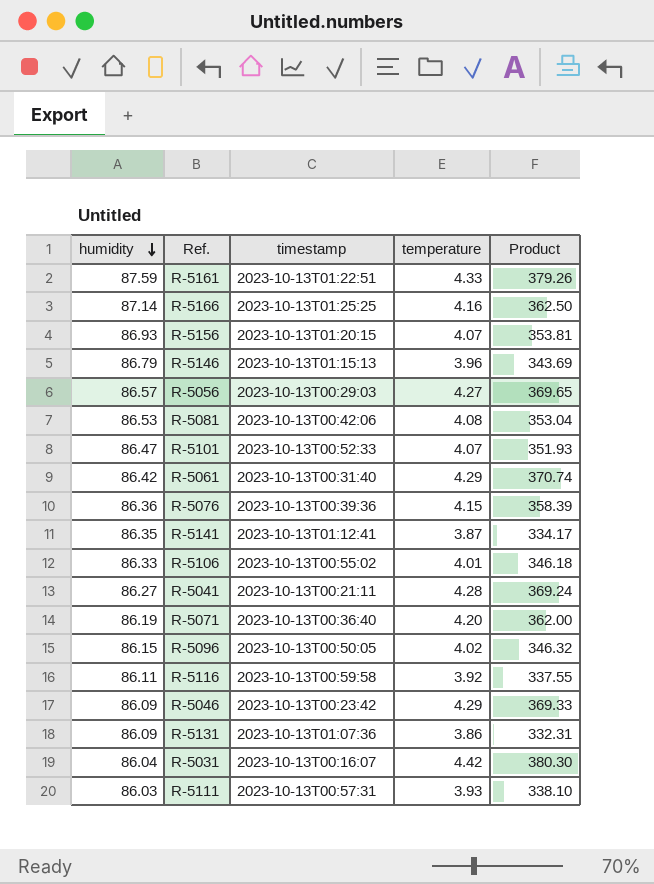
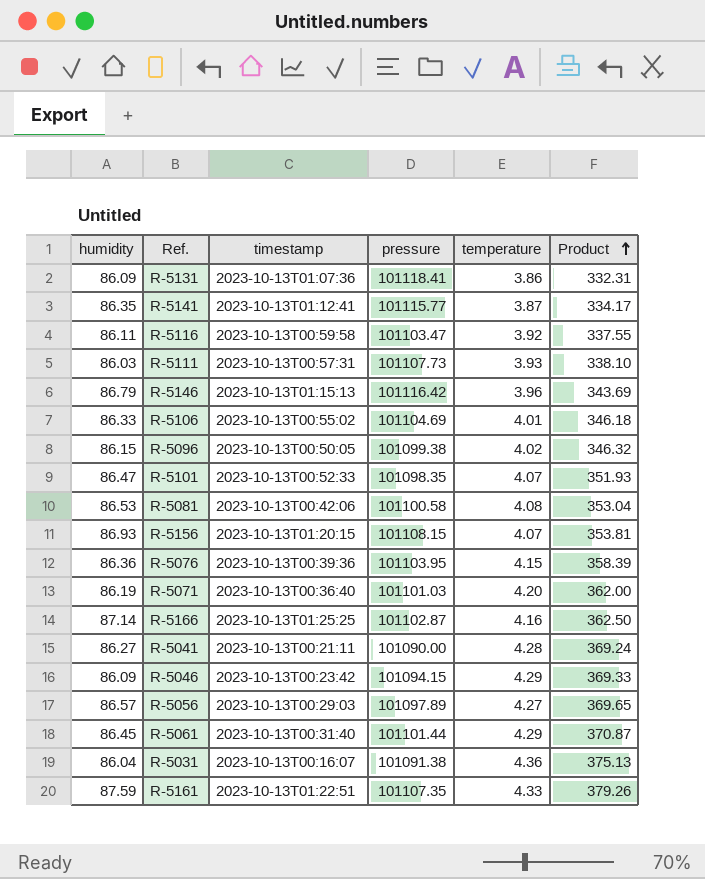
row order: humidity descending -> Product ascending
column pressure | position: none -> 4
R-5061 | humidity: 86.42 -> 86.45
R-5061 | Product: 370.74 -> 370.87
R-5031 | temperature: 4.42 -> 4.36
R-5031 | Product: 380.30 -> 375.13

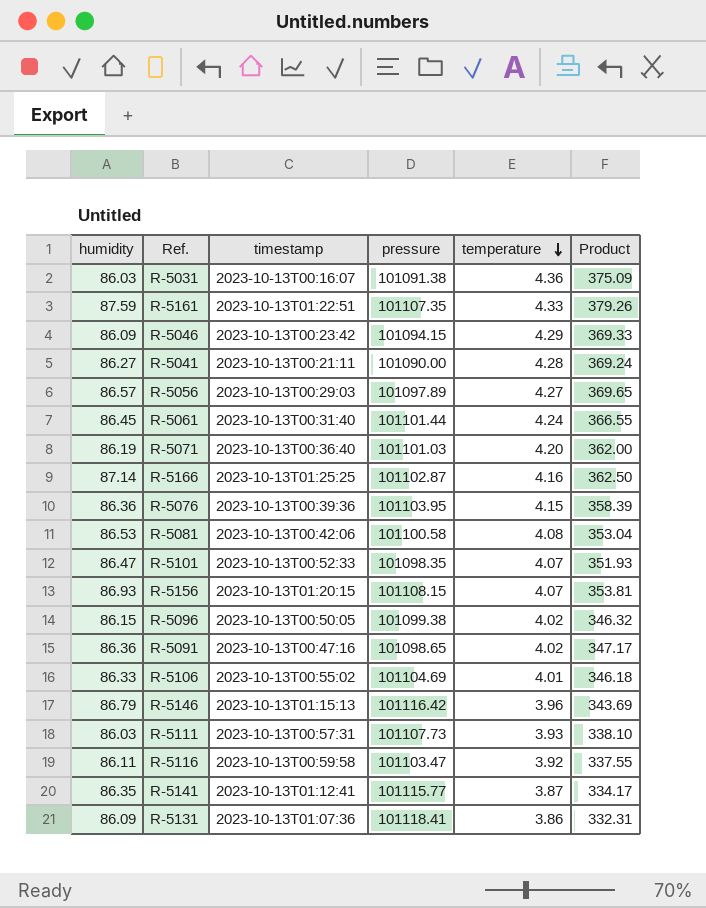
row order: Product ascending -> temperature descending
R-5031 | humidity: 86.04 -> 86.03
R-5031 | Product: 375.13 -> 375.09
R-5061 | temperature: 4.29 -> 4.24
R-5061 | Product: 370.87 -> 366.55
row R-5091: none -> 86.36 | 2023-10-13T00:47:16 | 101098.65 | 4.02 | 347.17

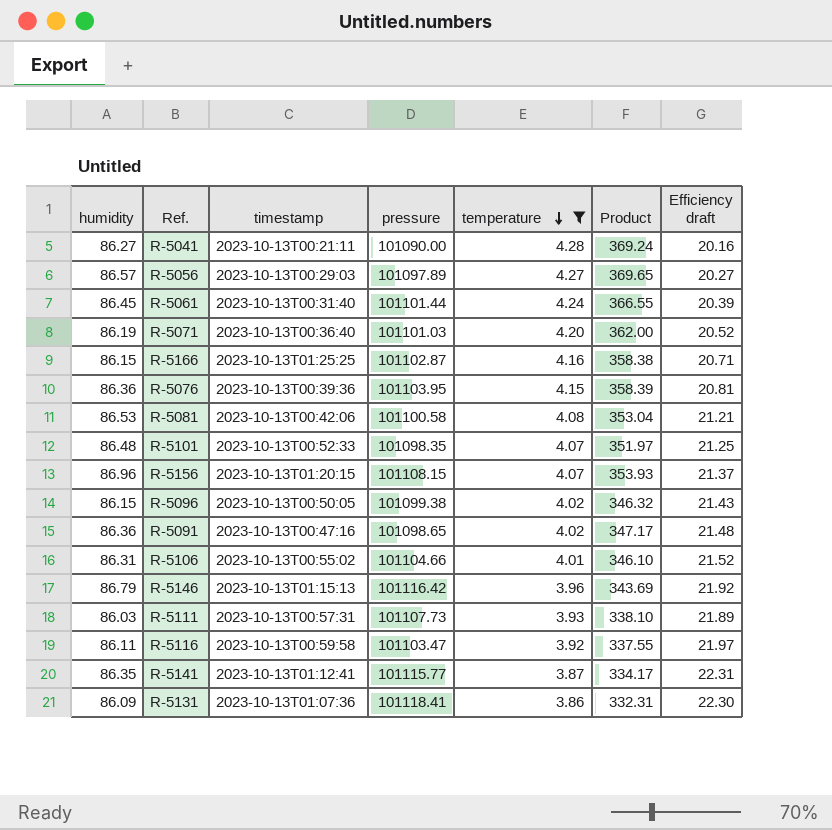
filter: none -> temperature <= 4.28
column Efficiency draft | formula: none -> [humidity] / [temperature]
R-5166 | humidity: 87.14 -> 86.15
R-5166 | Product: 362.50 -> 358.38
R-5101 | humidity: 86.47 -> 86.48
R-5101 | Product: 351.93 -> 351.97
R-5156 | humidity: 86.93 -> 86.96
R-5156 | Product: 353.81 -> 353.93
R-5106 | humidity: 86.33 -> 86.31
R-5106 | pressure: 101104.69 -> 101104.66
R-5106 | Product: 346.18 -> 346.10

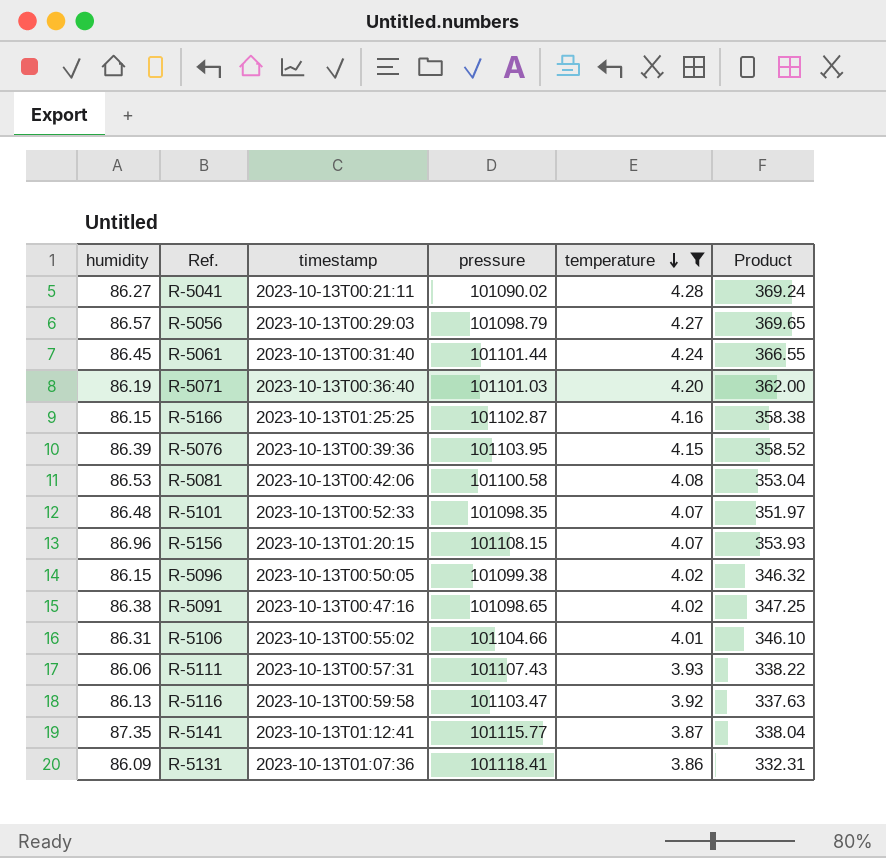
column Efficiency draft | formula: [humidity] / [temperature] -> none
row R-5146: 86.79 | 2023-10-13T01:15:13 | 101116.42 | 3.96 | 343.69 | 21.92 -> none
R-5041 | pressure: 101090.00 -> 101090.02
R-5056 | pressure: 101097.89 -> 101098.79
R-5076 | humidity: 86.36 -> 86.39
R-5076 | Product: 358.39 -> 358.52
R-5091 | humidity: 86.36 -> 86.38
R-5091 | Product: 347.17 -> 347.25
R-5111 | humidity: 86.03 -> 86.06
R-5111 | pressure: 101107.73 -> 101107.43
R-5111 | Product: 338.10 -> 338.22
R-5116 | humidity: 86.11 -> 86.13
R-5116 | Product: 337.55 -> 337.63
R-5141 | humidity: 86.35 -> 87.35
R-5141 | Product: 334.17 -> 338.04

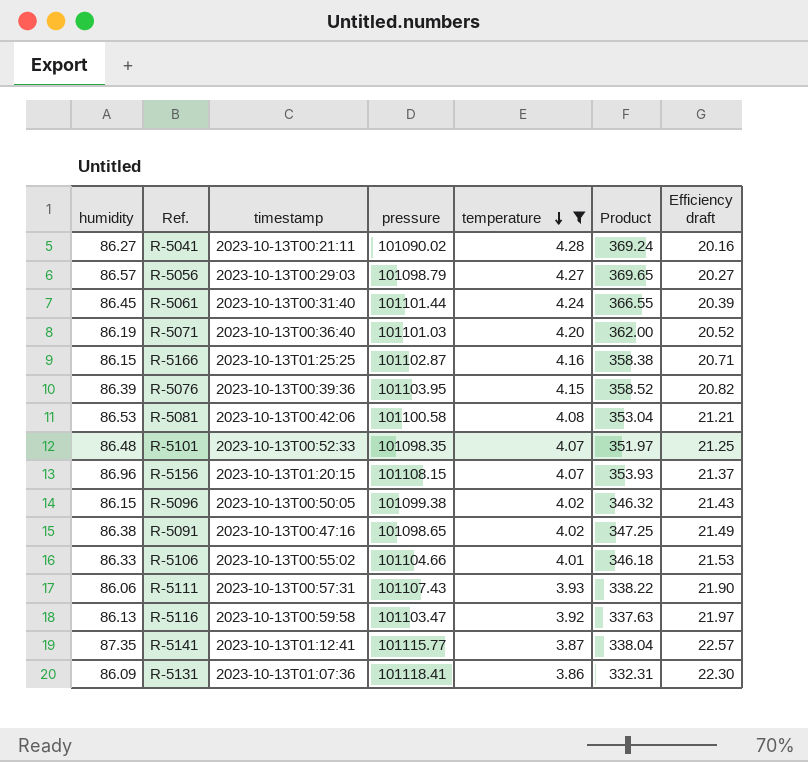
column Efficiency draft | formula: none -> [humidity] / [temperature]
R-5106 | humidity: 86.31 -> 86.33
R-5106 | Product: 346.10 -> 346.18

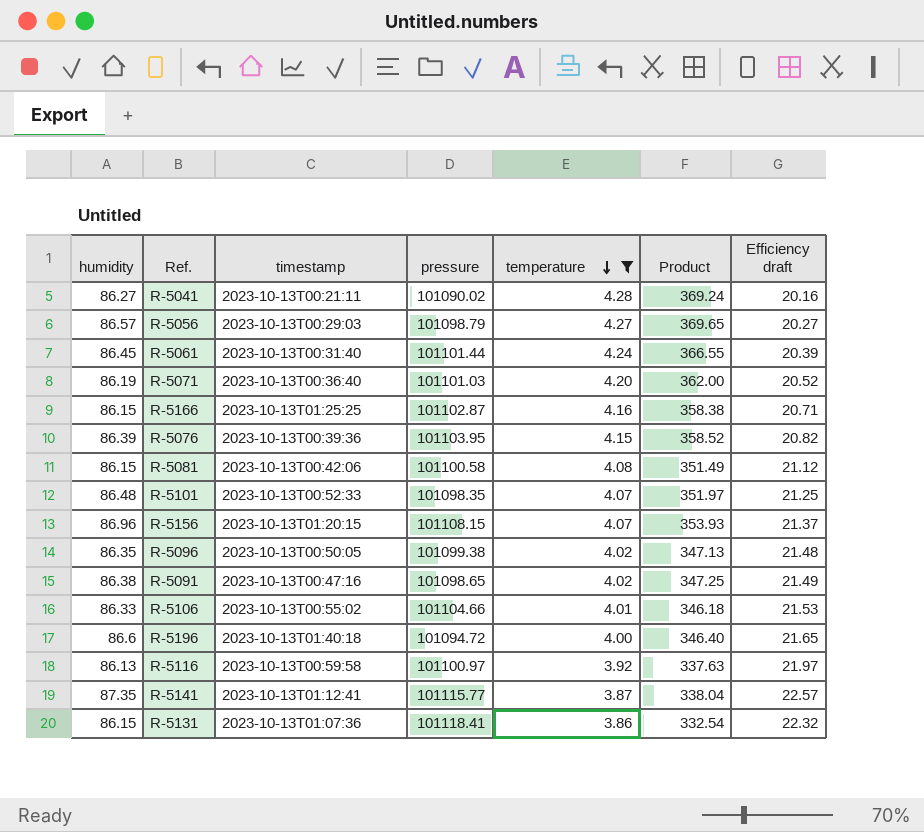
row R-5111: 86.06 | 2023-10-13T00:57:31 | 101107.43 | 3.93 | 338.22 | 21.90 -> none
R-5081 | humidity: 86.53 -> 86.15
R-5081 | Product: 353.04 -> 351.49
R-5081 | Efficiency draft: 21.21 -> 21.12
R-5096 | humidity: 86.15 -> 86.35
R-5096 | Product: 346.32 -> 347.13
R-5096 | Efficiency draft: 21.43 -> 21.48
row R-5196: none -> 86.6 | 2023-10-13T01:40:18 | 101094.72 | 4.00 | 346.40 | 21.65
R-5116 | pressure: 101103.47 -> 101100.97
R-5131 | humidity: 86.09 -> 86.15
R-5131 | Product: 332.31 -> 332.54
R-5131 | Efficiency draft: 22.30 -> 22.32

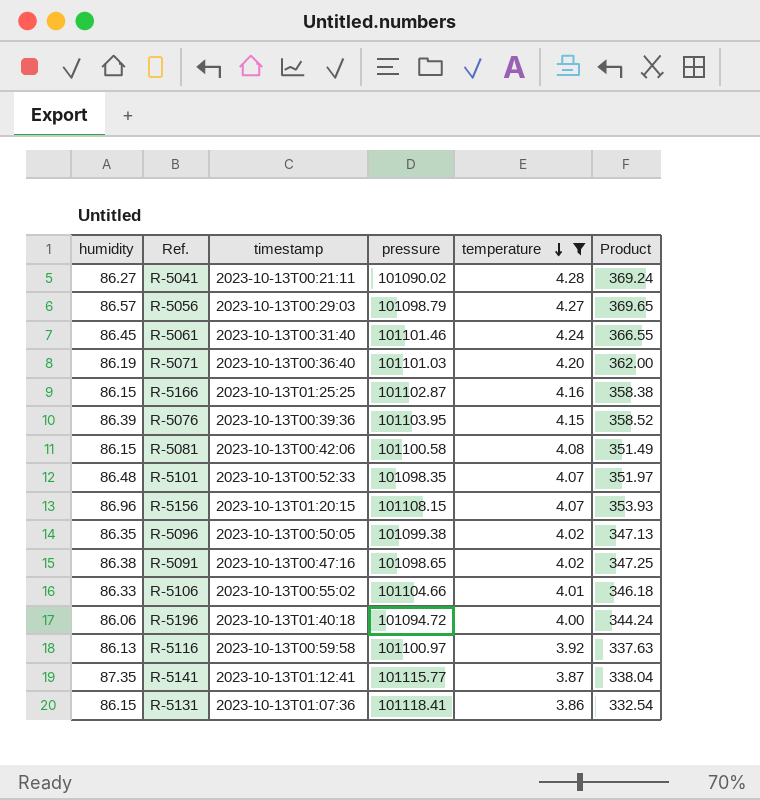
column Efficiency draft | formula: [humidity] / [temperature] -> none
R-5061 | pressure: 101101.44 -> 101101.46
R-5196 | humidity: 86.6 -> 86.06
R-5196 | Product: 346.40 -> 344.24

